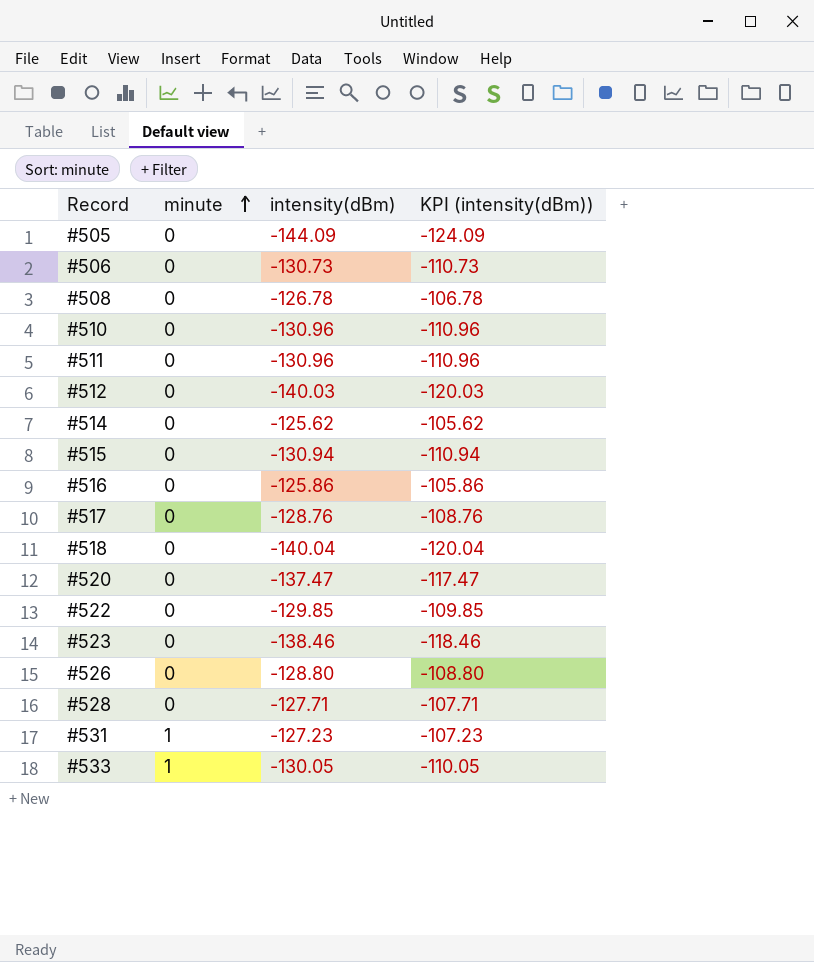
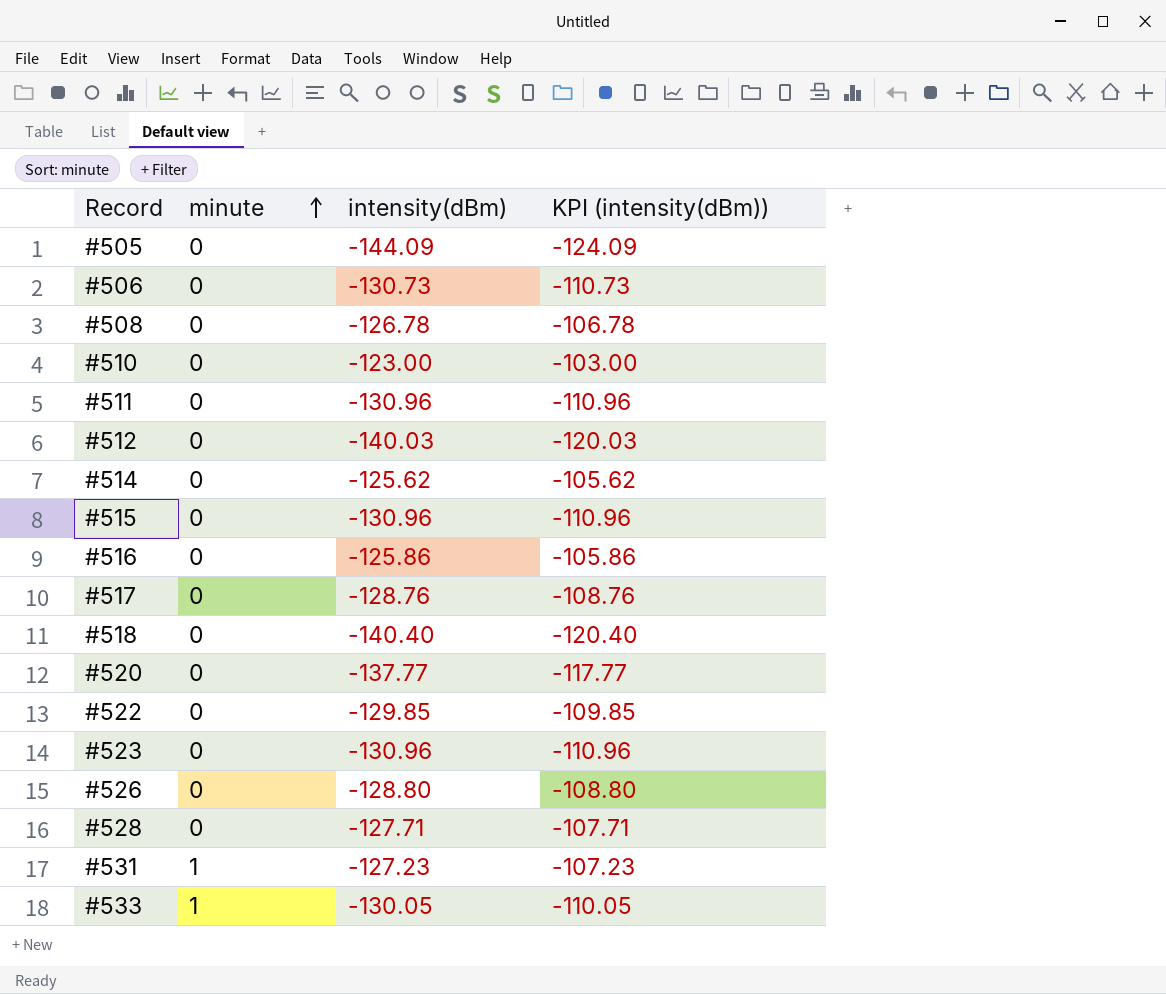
#510 | intensity(dBm): -130.96 -> -123.00
#510 | KPI (intensity(dBm)): -110.96 -> -103.00
#515 | intensity(dBm): -130.94 -> -130.96
#515 | KPI (intensity(dBm)): -110.94 -> -110.96
#518 | intensity(dBm): -140.04 -> -140.40
#518 | KPI (intensity(dBm)): -120.04 -> -120.40
#520 | intensity(dBm): -137.47 -> -137.77
#520 | KPI (intensity(dBm)): -117.47 -> -117.77
#523 | intensity(dBm): -138.46 -> -130.96
#523 | KPI (intensity(dBm)): -118.46 -> -110.96

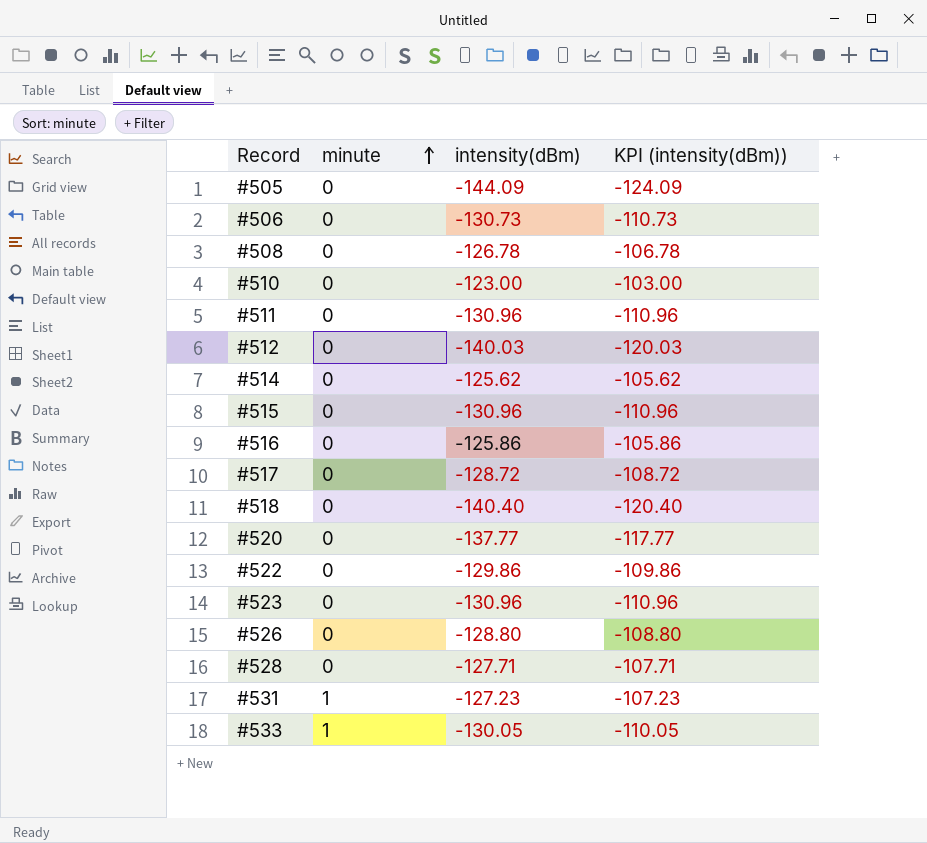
#517 | intensity(dBm): -128.76 -> -128.72
#517 | KPI (intensity(dBm)): -108.76 -> -108.72
#522 | intensity(dBm): -129.85 -> -129.86
#522 | KPI (intensity(dBm)): -109.85 -> -109.86

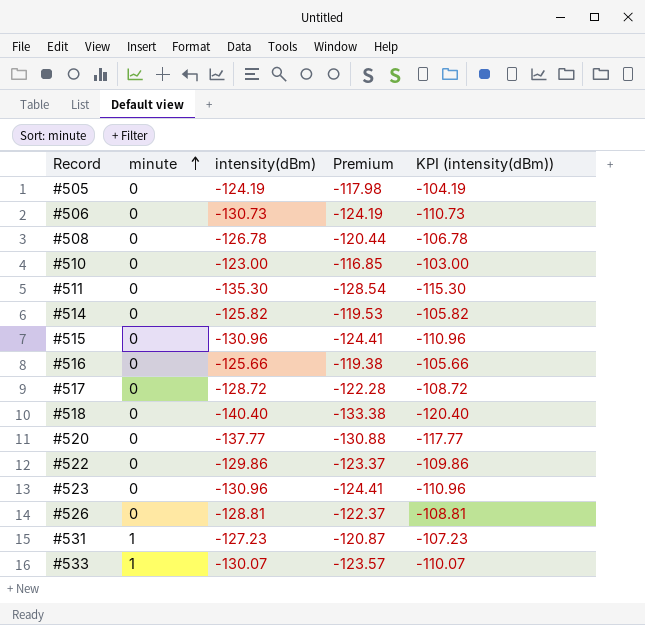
column Premium | formula: none -> [intensity(dBm)] * 0.95
row #512: 0 | -140.03 | -120.03 -> none
row #528: 0 | -127.71 | -107.71 -> none
#505 | intensity(dBm): -144.09 -> -124.19
#505 | KPI (intensity(dBm)): -124.09 -> -104.19
#511 | intensity(dBm): -130.96 -> -135.30
#511 | KPI (intensity(dBm)): -110.96 -> -115.30
#514 | intensity(dBm): -125.62 -> -125.82
#514 | KPI (intensity(dBm)): -105.62 -> -105.82
#516 | intensity(dBm): -125.86 -> -125.66
#516 | KPI (intensity(dBm)): -105.86 -> -105.66
#526 | intensity(dBm): -128.80 -> -128.81
#526 | KPI (intensity(dBm)): -108.80 -> -108.81
#533 | intensity(dBm): -130.05 -> -130.07
#533 | KPI (intensity(dBm)): -110.05 -> -110.07

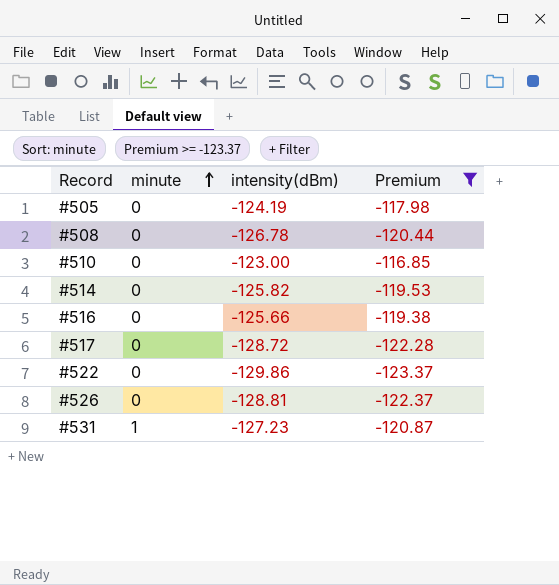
filter: none -> Premium >= -123.37
column KPI (intensity(dBm)) | formula: [intensity(dBm)] + 20 -> none

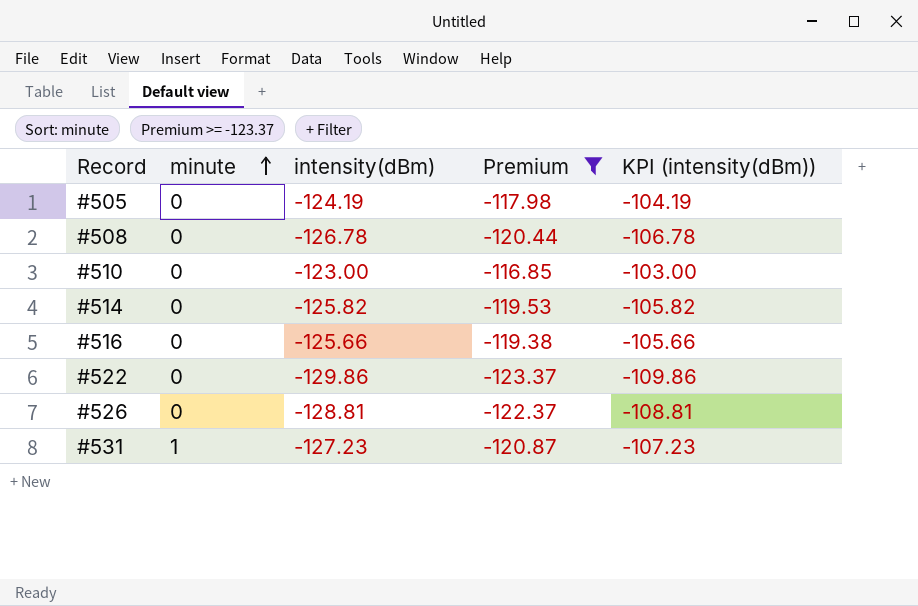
column KPI (intensity(dBm)) | formula: none -> [intensity(dBm)] + 20
row #517: 0 | -128.72 | -122.28 -> none

